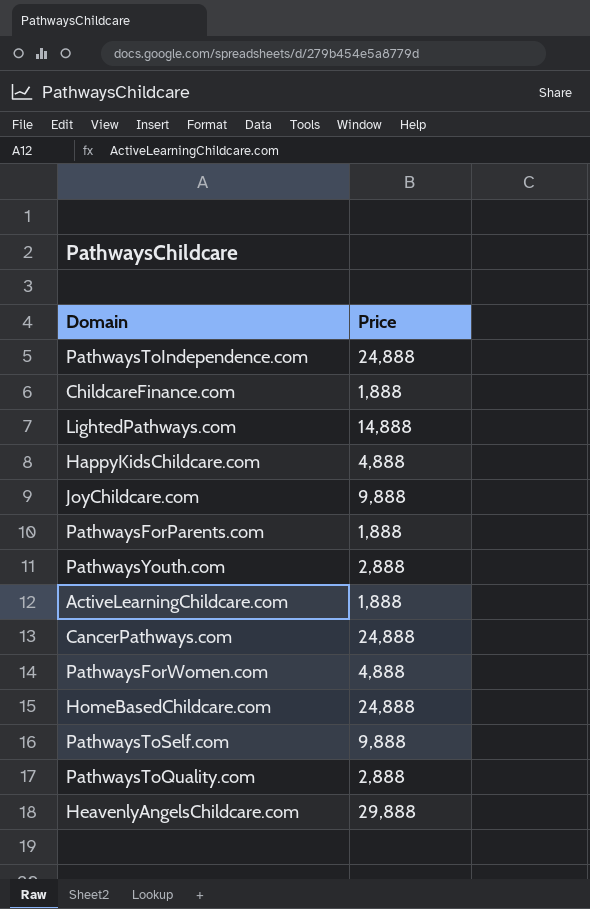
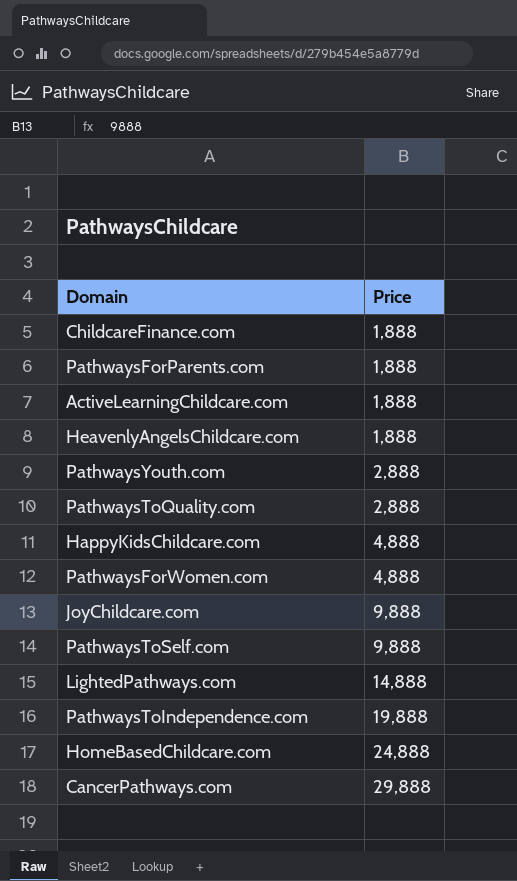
row order: none -> Price ascending
HeavenlyAngelsChildcare.com | Price: 29,888 -> 1,888
PathwaysToIndependence.com | Price: 24,888 -> 19,888
CancerPathways.com | Price: 24,888 -> 29,888

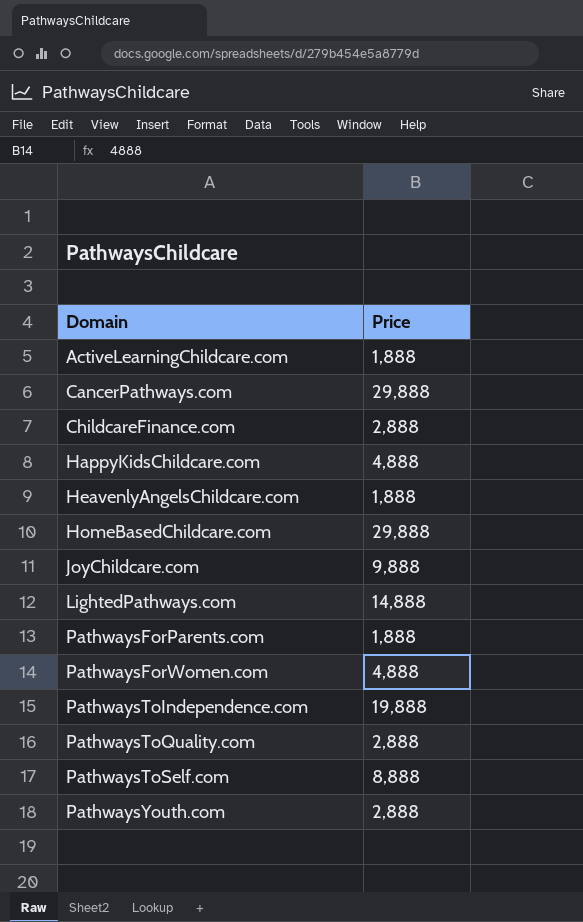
row order: Price ascending -> Domain ascending
ChildcareFinance.com | Price: 1,888 -> 2,888
HomeBasedChildcare.com | Price: 24,888 -> 29,888
PathwaysToSelf.com | Price: 9,888 -> 8,888

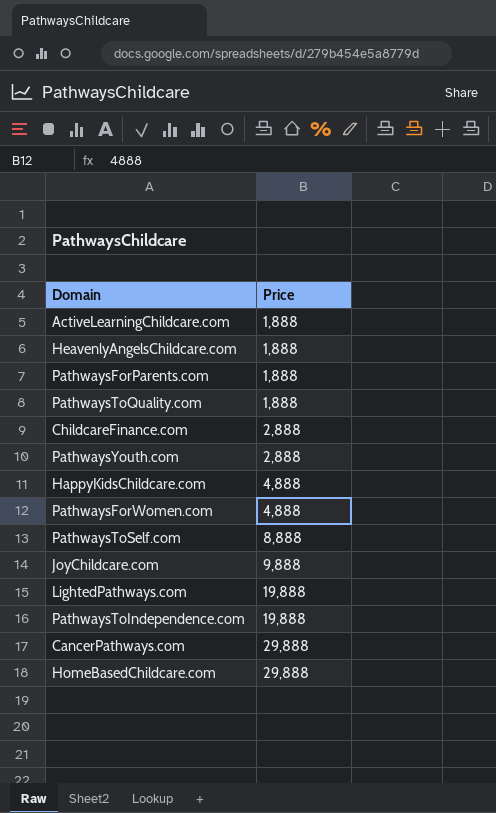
row order: Domain ascending -> Price ascending
PathwaysToQuality.com | Price: 2,888 -> 1,888
LightedPathways.com | Price: 14,888 -> 19,888

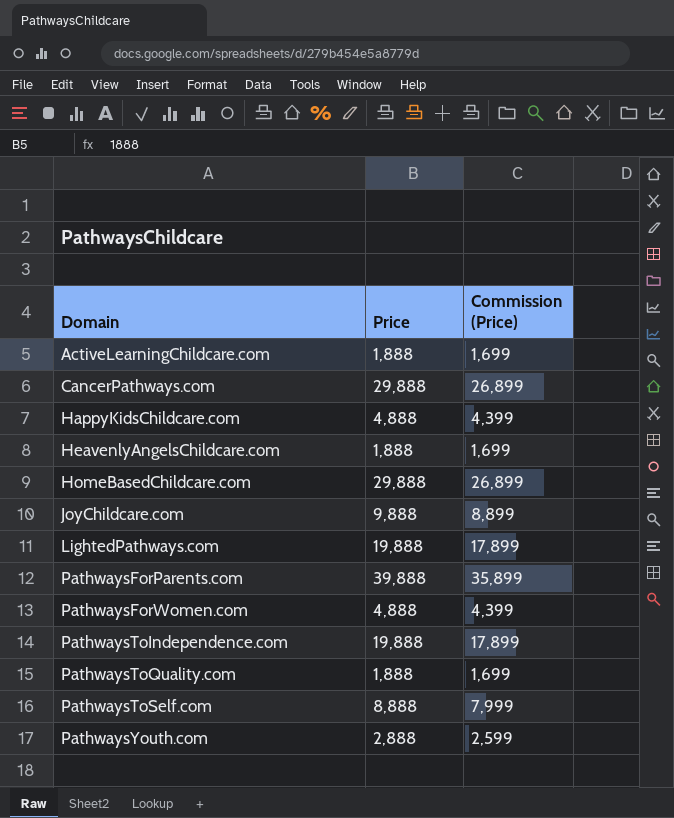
row order: Price ascending -> Domain ascending
column Commission (Price) | formula: none -> [Price] * 0.9
row ChildcareFinance.com: 2,888 -> none
PathwaysForParents.com | Price: 1,888 -> 39,888

